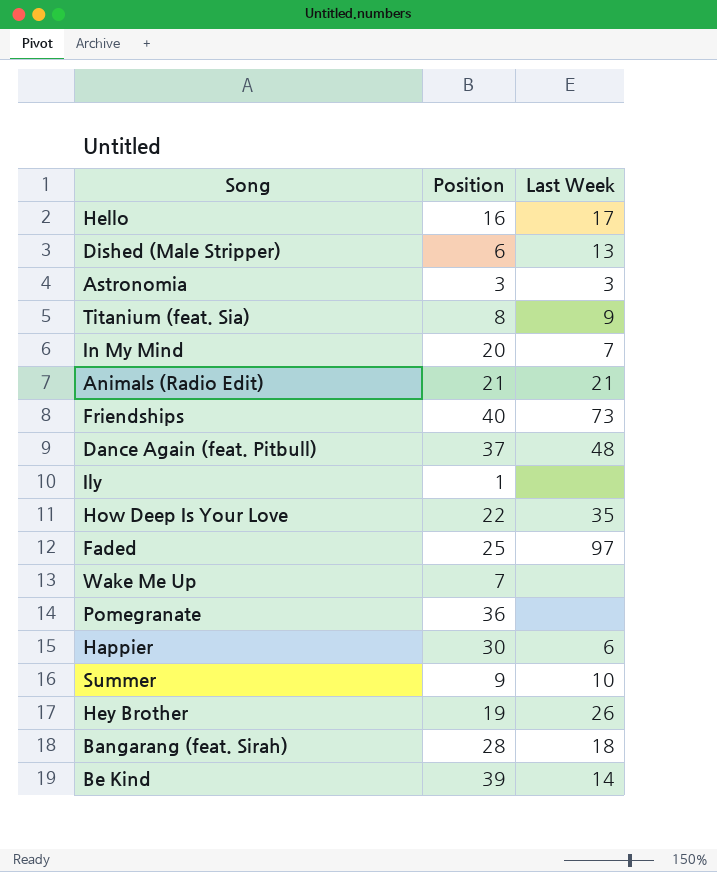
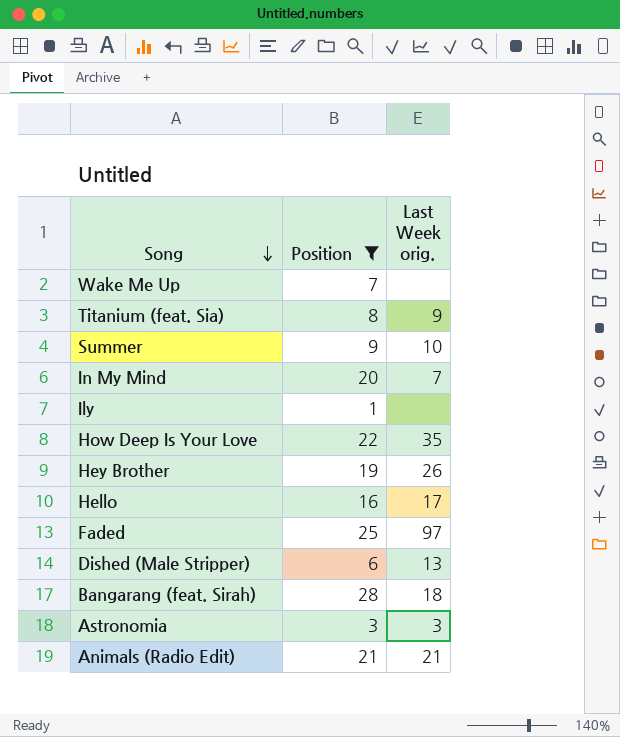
filter: none -> Position <= 28
row order: none -> Song descending
column name: Last Week -> Last Week orig.

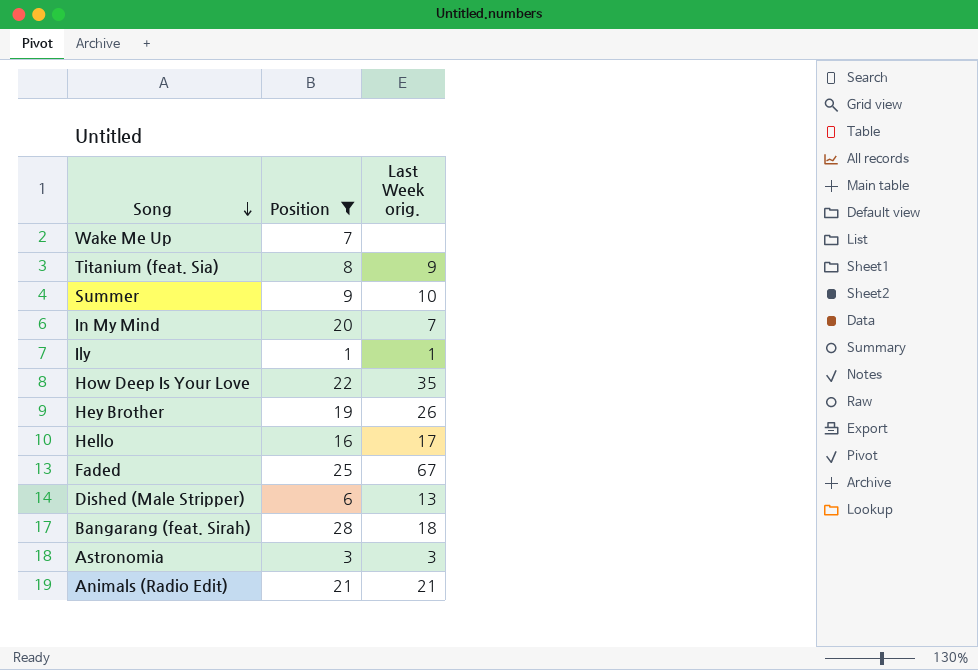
Ily | Last Week orig.: none -> 1
Faded | Last Week orig.: 97 -> 67

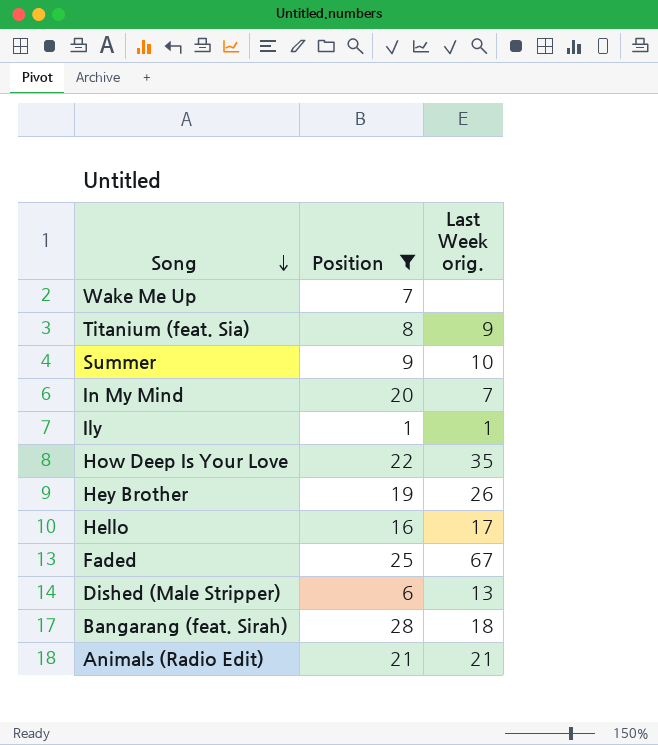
row Astronomia: 3 | 3 -> none

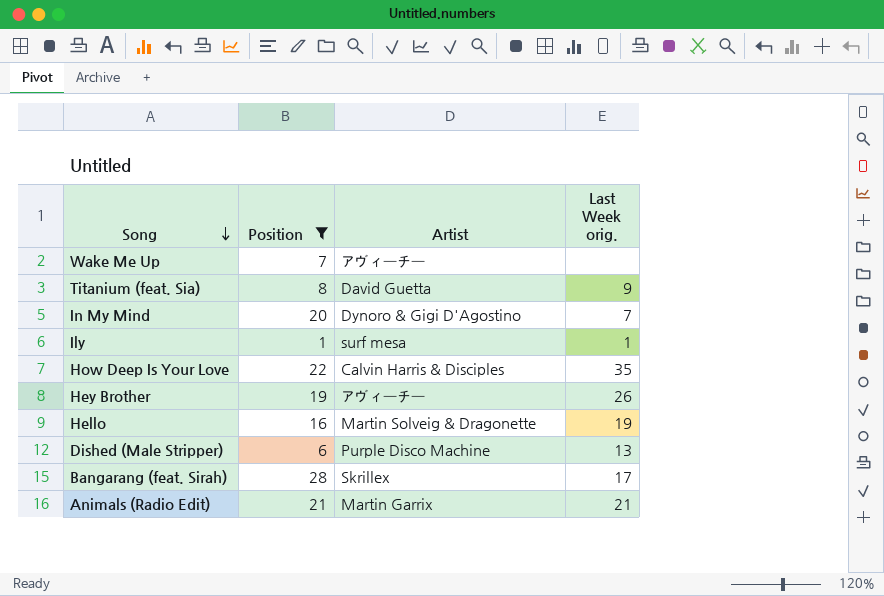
column Artist | position: none -> 3
row Summer: 9 | 10 -> none
row Faded: 25 | 67 -> none
Hello | Last Week orig.: 17 -> 19
Bangarang (feat. Sirah) | Last Week orig.: 18 -> 17

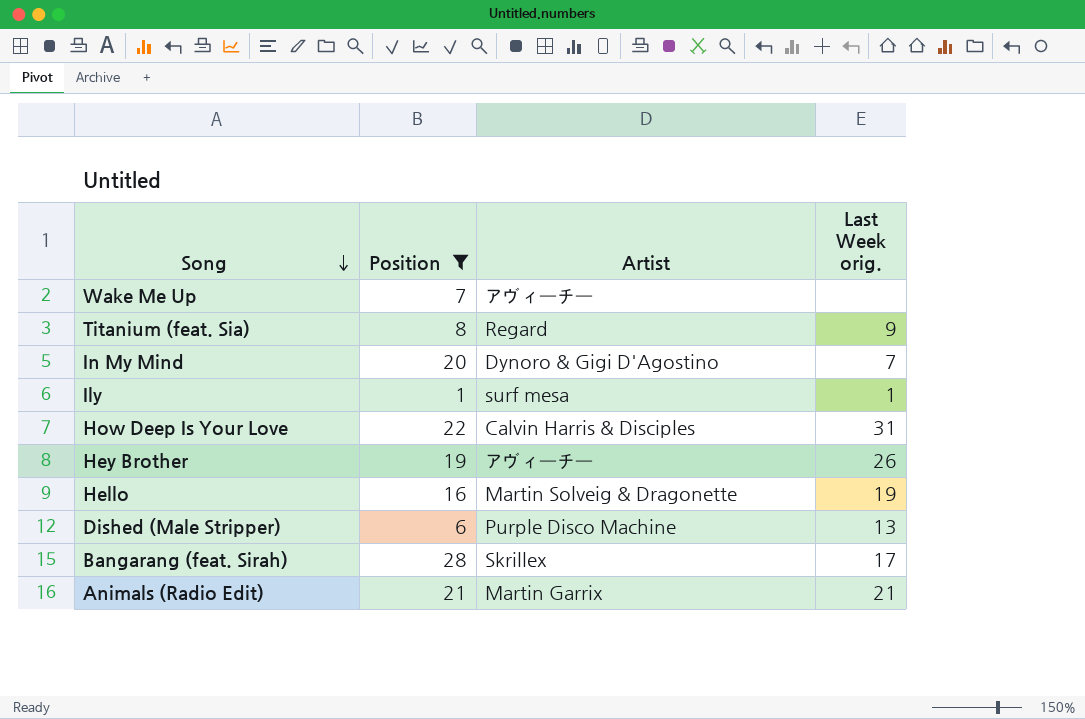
Titanium (feat. Sia) | Artist: David Guetta -> Regard
How Deep Is Your Love | Last Week orig.: 35 -> 31

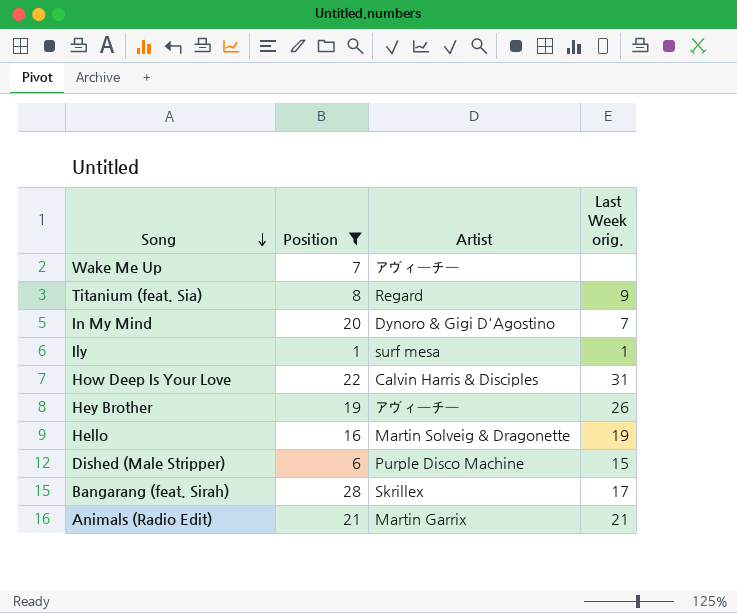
Dished (Male Stripper) | Last Week orig.: 13 -> 15

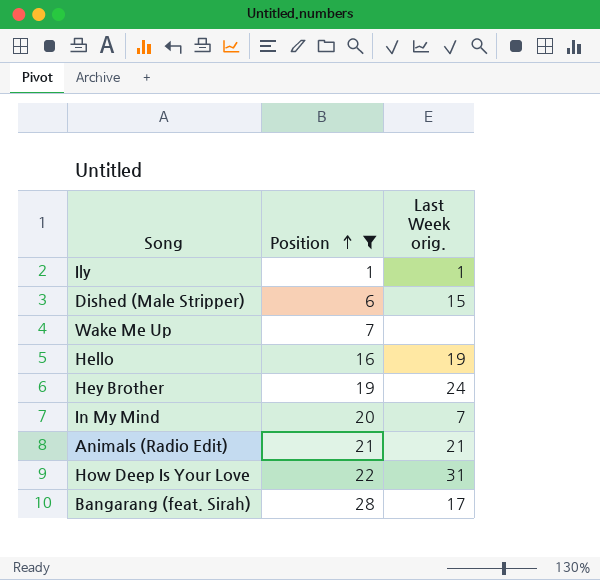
row order: Song descending -> Position ascending
column Artist | position: 3 -> none
row Titanium (feat. Sia): 8 | Regard | 9 -> none
Hey Brother | Last Week orig.: 26 -> 24

